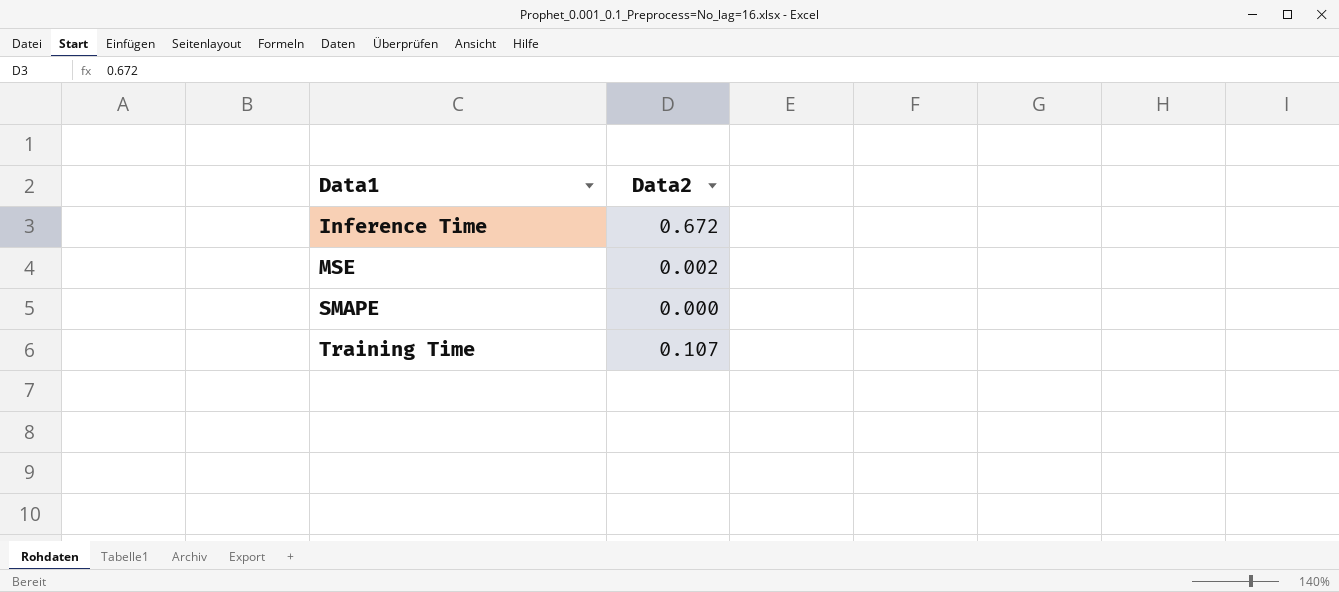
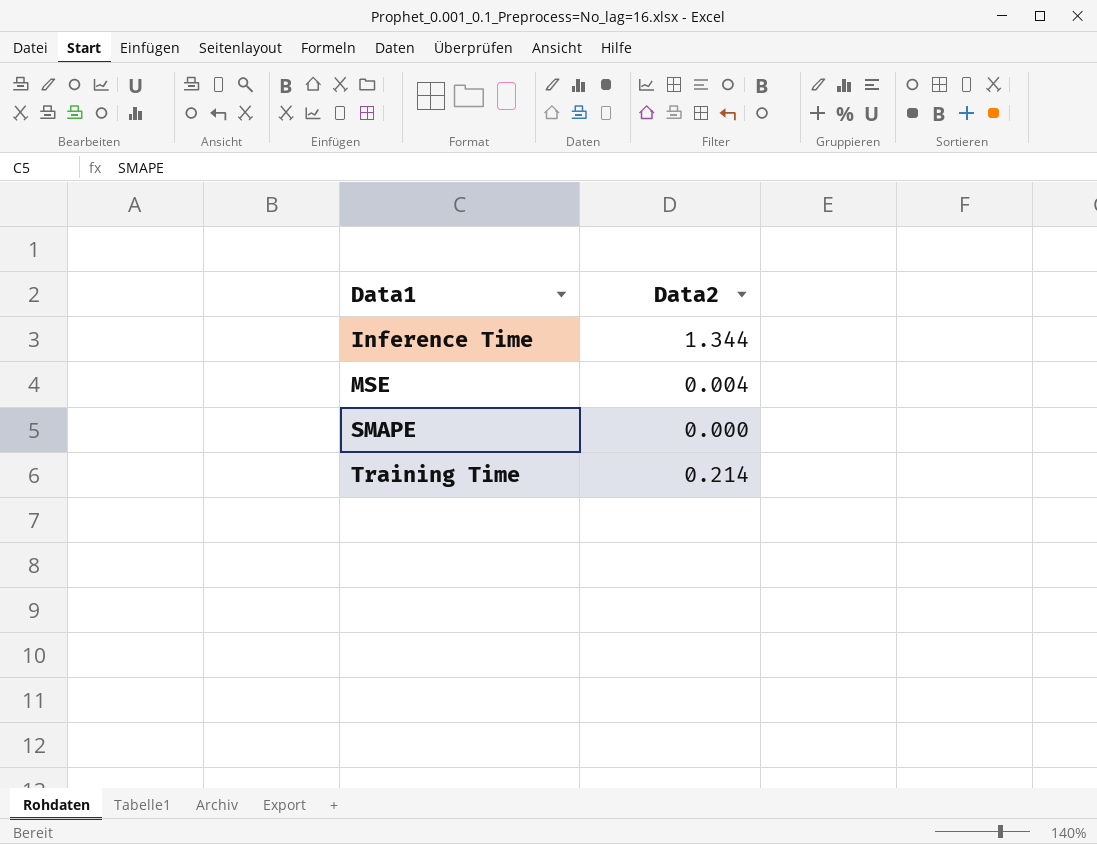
Inference Time | Data2: 0.672 -> 1.344
MSE | Data2: 0.002 -> 0.004
Training Time | Data2: 0.107 -> 0.214

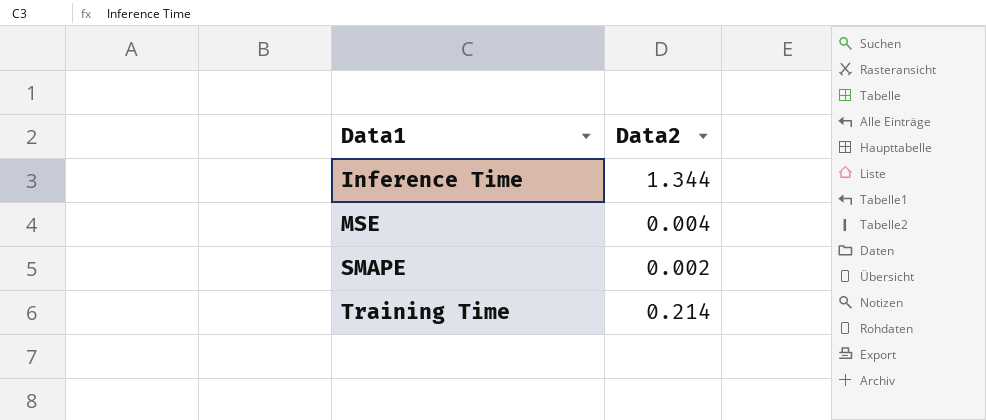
SMAPE | Data2: 0.000 -> 0.002

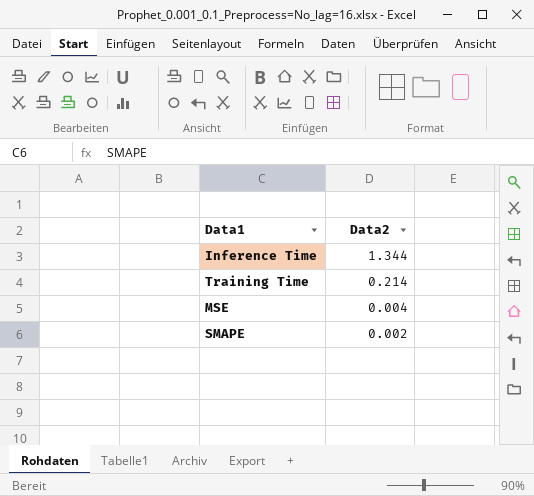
row order: Data1 ascending -> Data2 descending

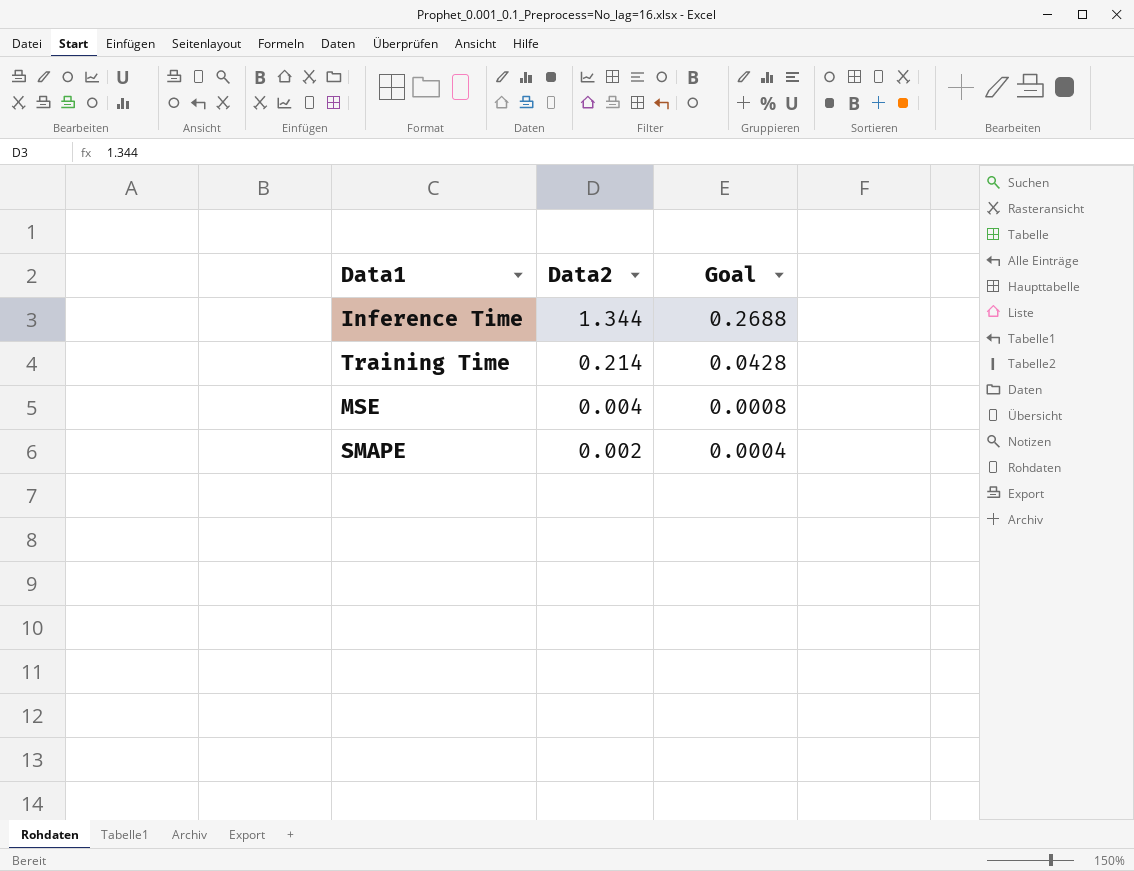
column Goal | formula: none -> [Data2] * 0.2

